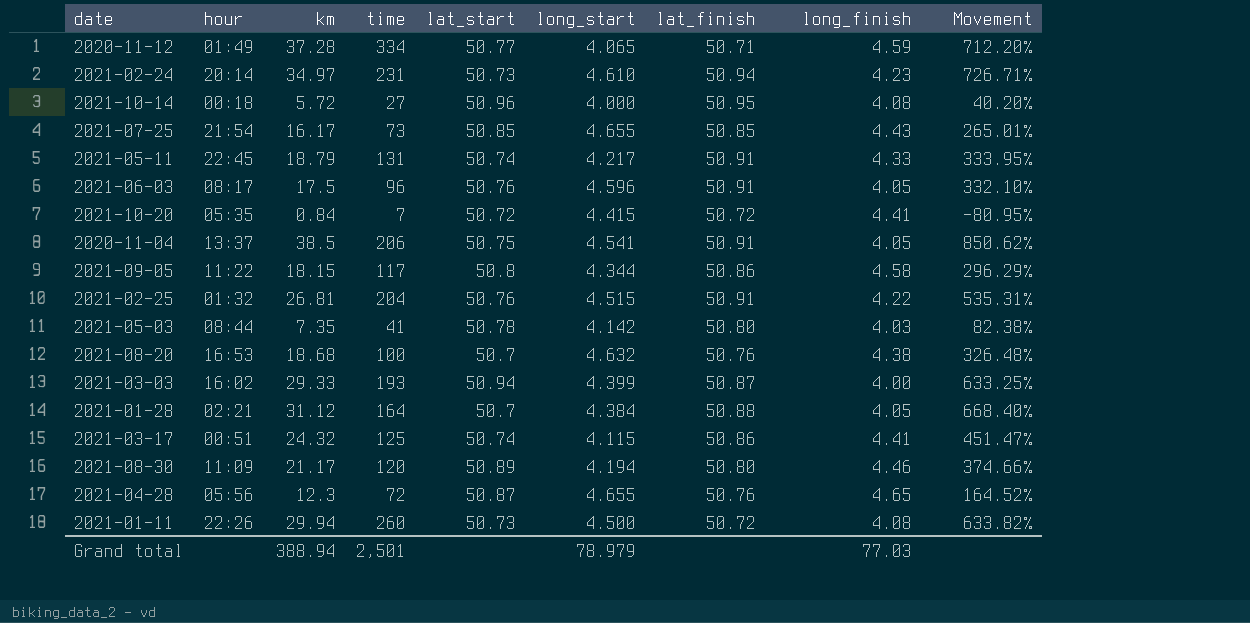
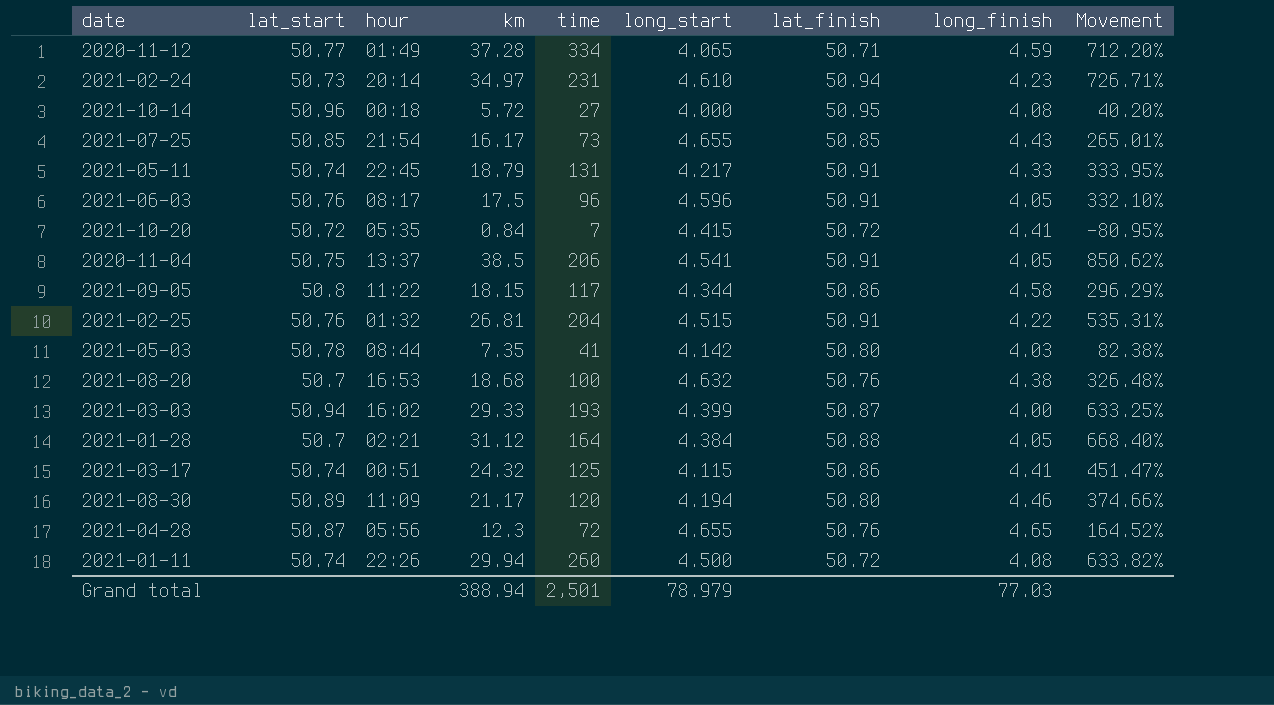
column lat_start | position: 5 -> 2
2021-01-11 | lat_start: 50.73 -> 50.74

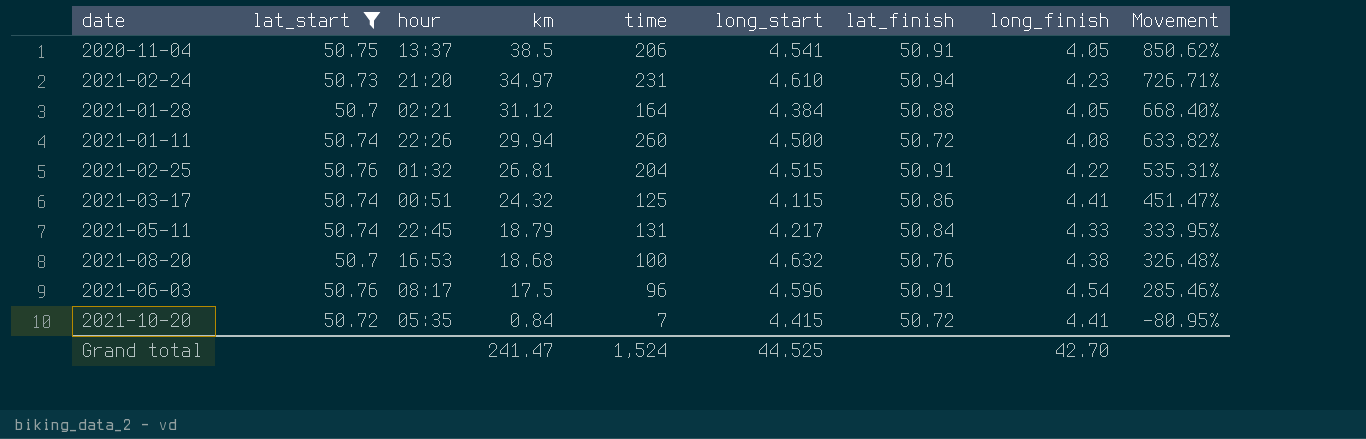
filter: none -> lat_start <= 50.76
row order: none -> km descending
2021-02-24 | hour: 20:14 -> 21:20
2021-05-11 | lat_finish: 50.91 -> 50.84
2021-06-03 | long_finish: 4.05 -> 4.54
2021-06-03 | Movement: 332.10% -> 285.46%
Grand total | km: 388.94 -> 241.47
Grand total | time: 2,501 -> 1,524
Grand total | long_start: 78.979 -> 44.525
Grand total | long_finish: 77.03 -> 42.70

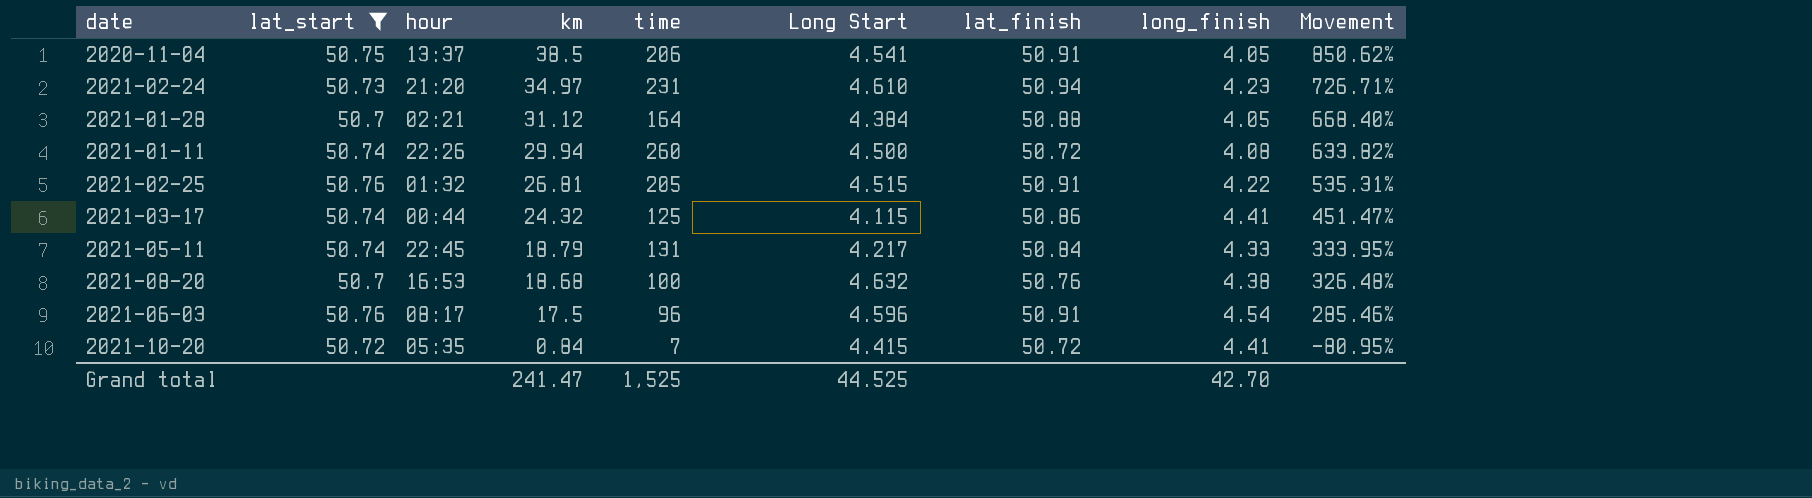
column name: long_start -> Long Start
2021-02-25 | time: 204 -> 205
2021-03-17 | hour: 00:51 -> 00:44
Grand total | time: 1,524 -> 1,525

